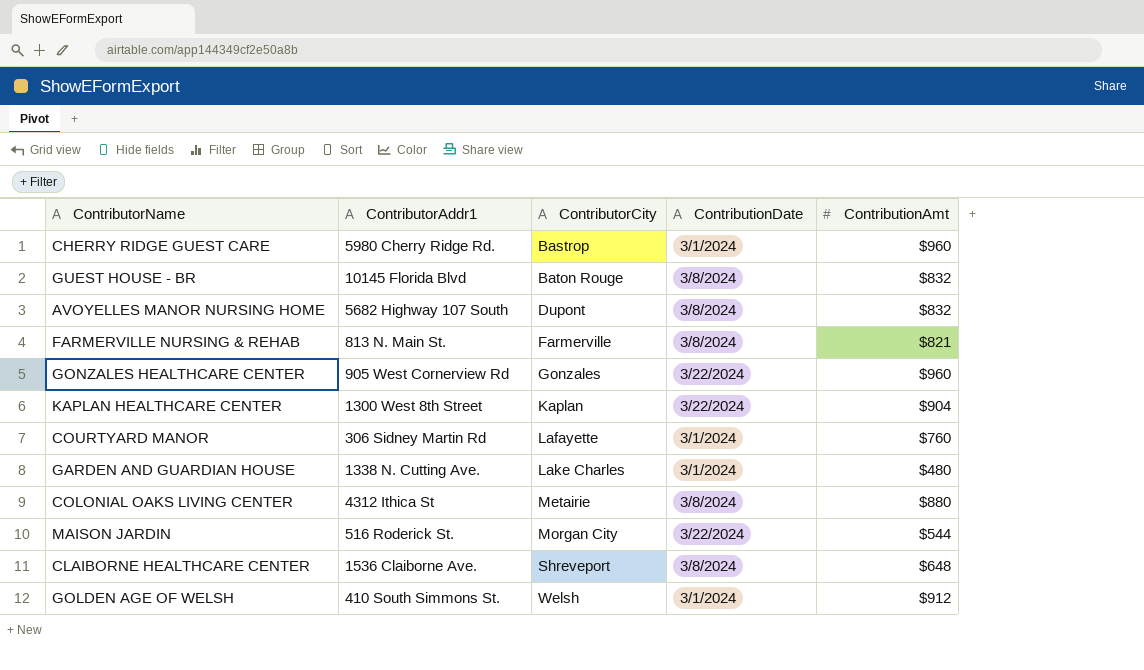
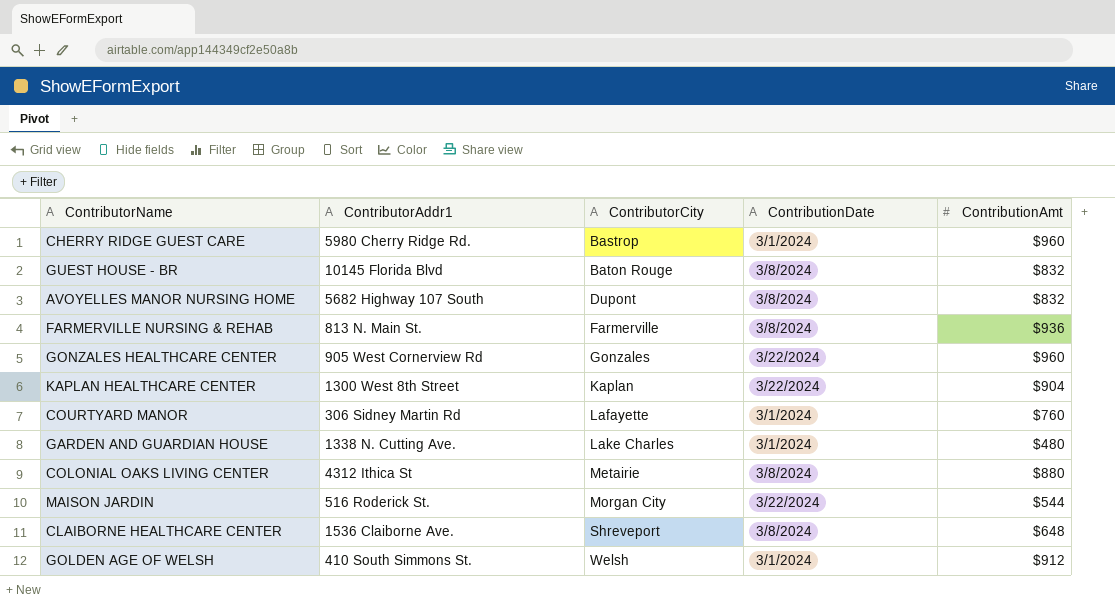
FARMERVILLE NURSING & REHAB | ContributionAmt: $821 -> $936

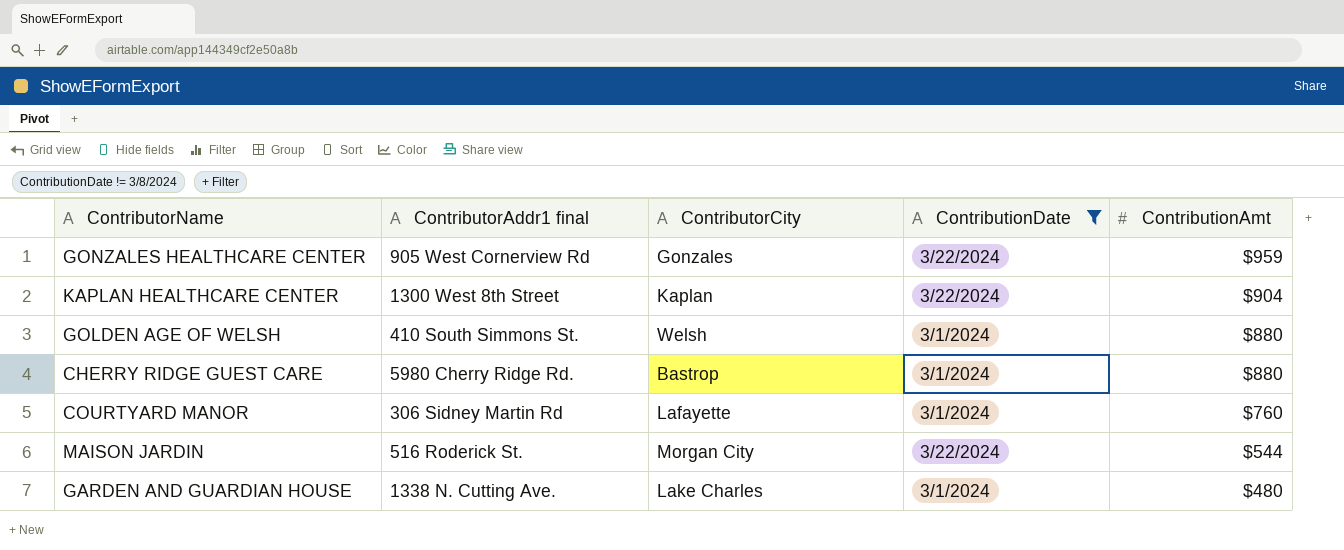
filter: none -> ContributionDate != 3/8/2024
row order: ContributorCity ascending -> ContributionAmt descending
column name: ContributorAddr1 -> ContributorAddr1 final
GONZALES HEALTHCARE CENTER | ContributionAmt: $960 -> $959
GOLDEN AGE OF WELSH | ContributionAmt: $912 -> $880
CHERRY RIDGE GUEST CARE | ContributionAmt: $960 -> $880

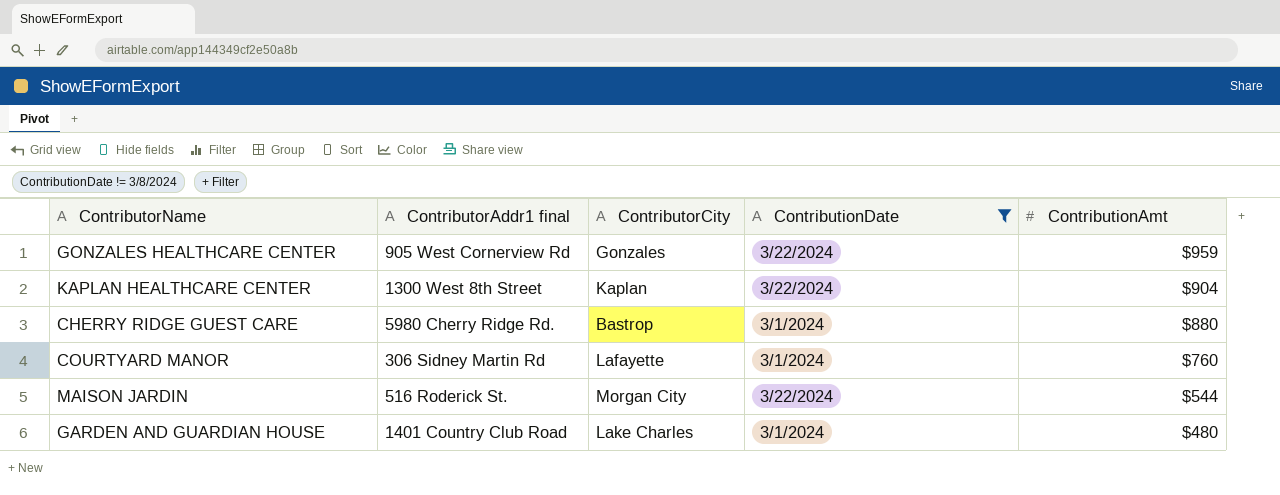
row GOLDEN AGE OF WELSH: 410 South Simmons St. | Welsh | 3/1/2024 | $880 -> none
GARDEN AND GUARDIAN HOUSE | ContributorAddr1 final: 1338 N. Cutting Ave. -> 1401 Country Club Road

